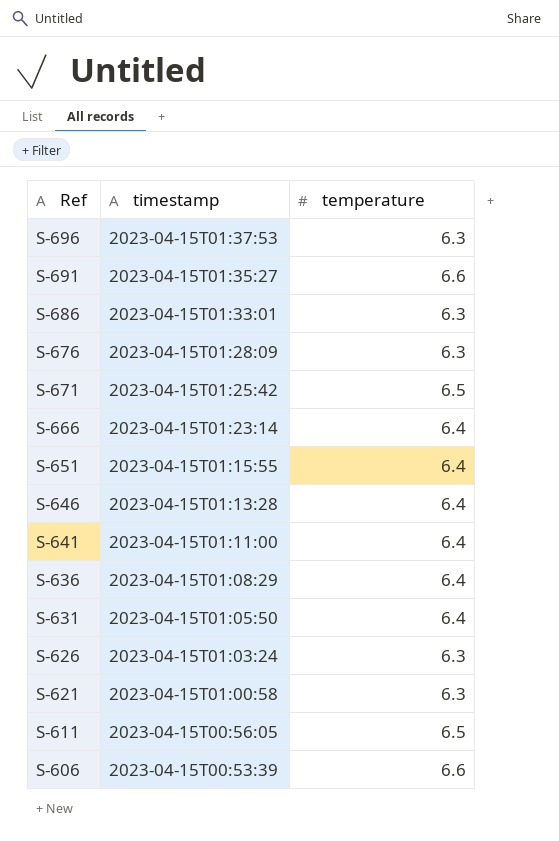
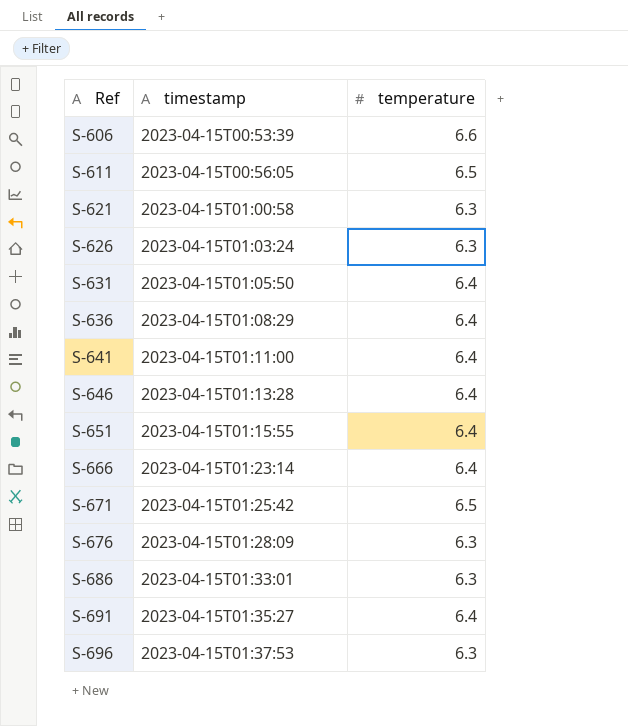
row order: Ref descending -> Ref ascending
S-691 | temperature: 6.6 -> 6.4

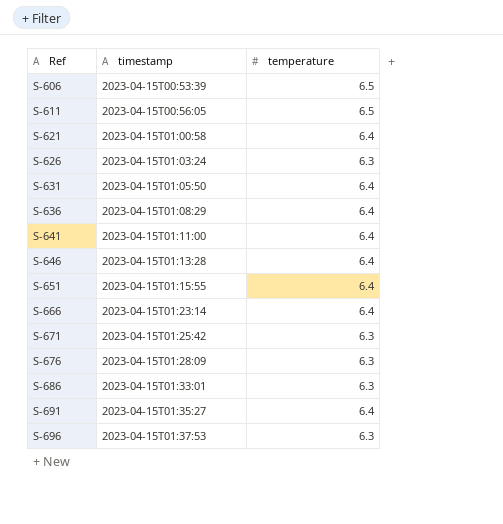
S-606 | temperature: 6.6 -> 6.5
S-621 | temperature: 6.3 -> 6.4
S-671 | temperature: 6.5 -> 6.3

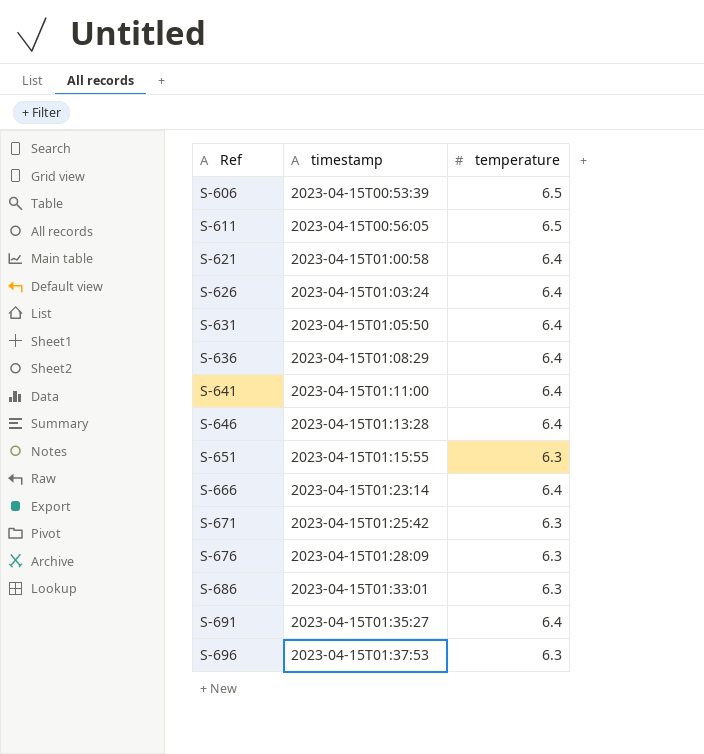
S-626 | temperature: 6.3 -> 6.4
S-651 | temperature: 6.4 -> 6.3

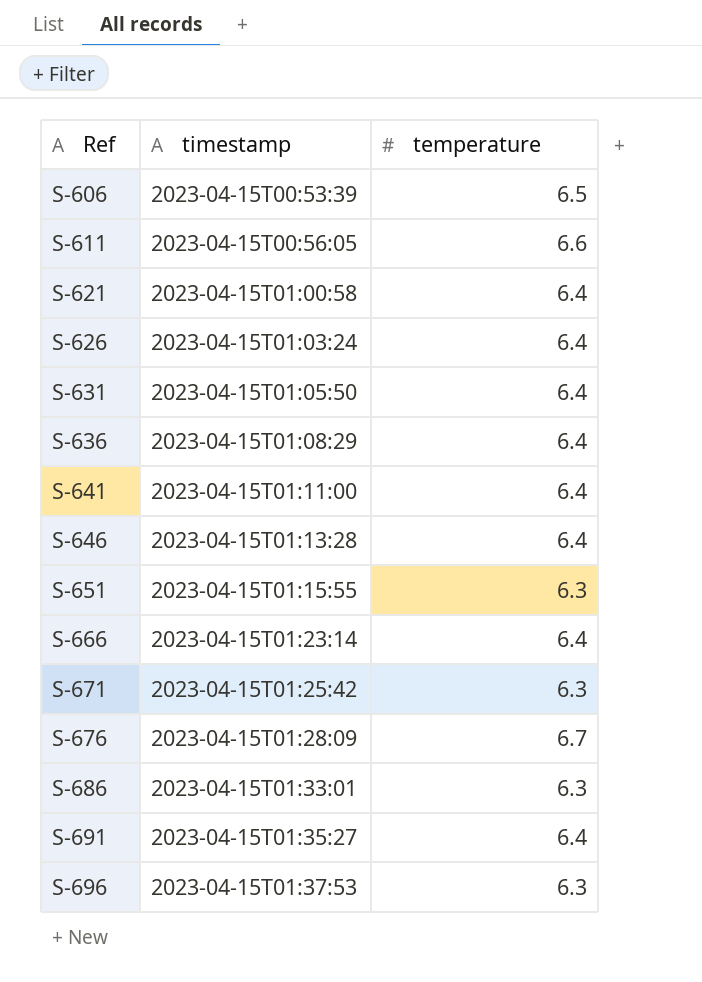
S-611 | temperature: 6.5 -> 6.6
S-676 | temperature: 6.3 -> 6.7

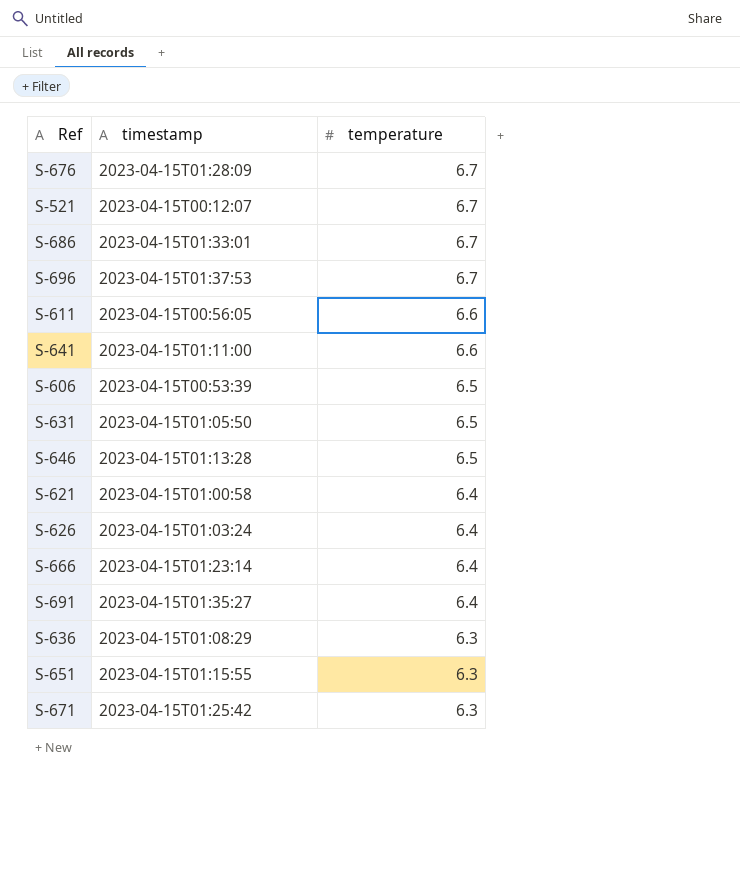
row order: Ref ascending -> temperature descending
row S-521: none -> 2023-04-15T00:12:07 | 6.7
S-686 | temperature: 6.3 -> 6.7
S-696 | temperature: 6.3 -> 6.7
S-641 | temperature: 6.4 -> 6.6
S-631 | temperature: 6.4 -> 6.5
S-646 | temperature: 6.4 -> 6.5
S-636 | temperature: 6.4 -> 6.3

